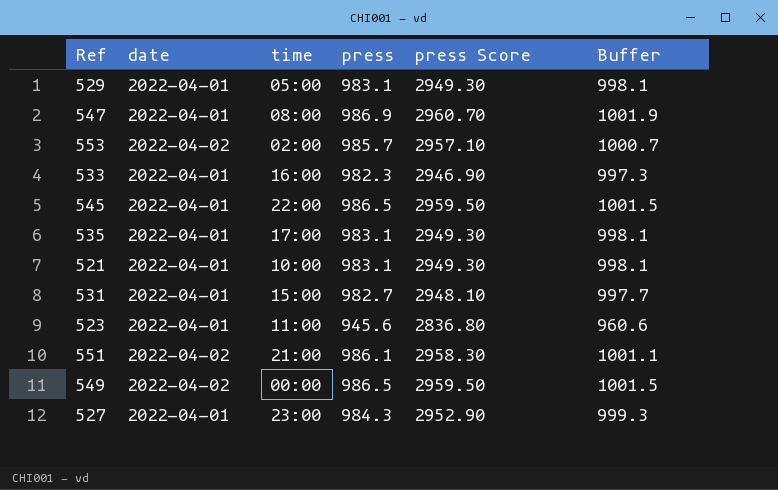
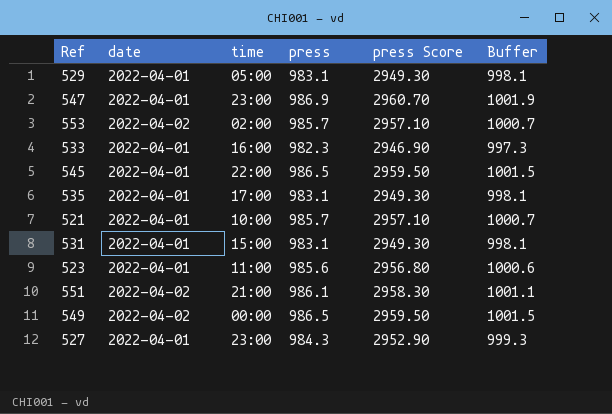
547 | time: 08:00 -> 23:00
521 | press: 983.1 -> 985.7
521 | press Score: 2949.30 -> 2957.10
521 | Buffer: 998.1 -> 1000.7
531 | press: 982.7 -> 983.1
531 | press Score: 2948.10 -> 2949.30
531 | Buffer: 997.7 -> 998.1
523 | press: 945.6 -> 985.6
523 | press Score: 2836.80 -> 2956.80
523 | Buffer: 960.6 -> 1000.6

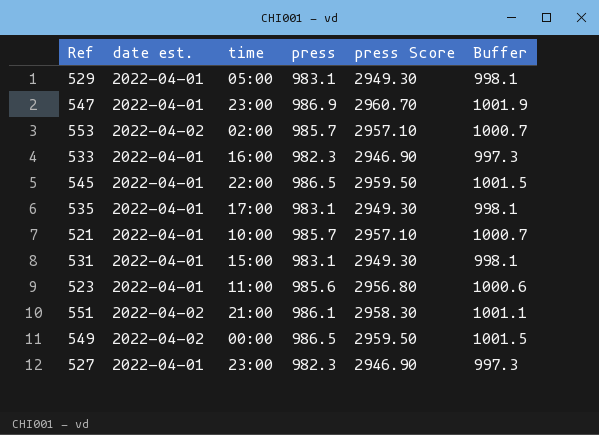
column name: date -> date est.
527 | press: 984.3 -> 982.3
527 | press Score: 2952.90 -> 2946.90
527 | Buffer: 999.3 -> 997.3

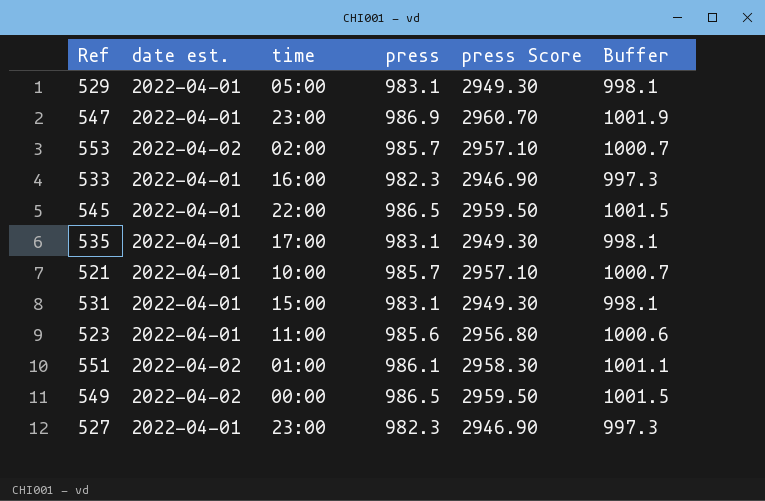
551 | time: 21:00 -> 01:00

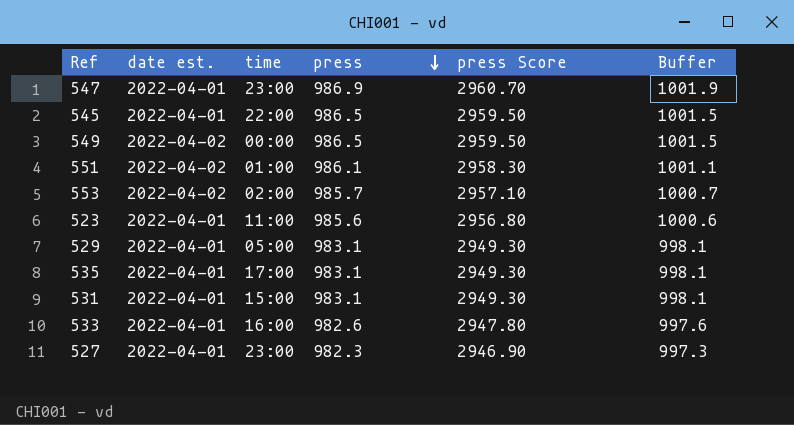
row order: none -> press descending
row 521: 2022-04-01 | 10:00 | 985.7 | 2957.10 | 1000.7 -> none
533 | press: 982.3 -> 982.6
533 | press Score: 2946.90 -> 2947.80
533 | Buffer: 997.3 -> 997.6

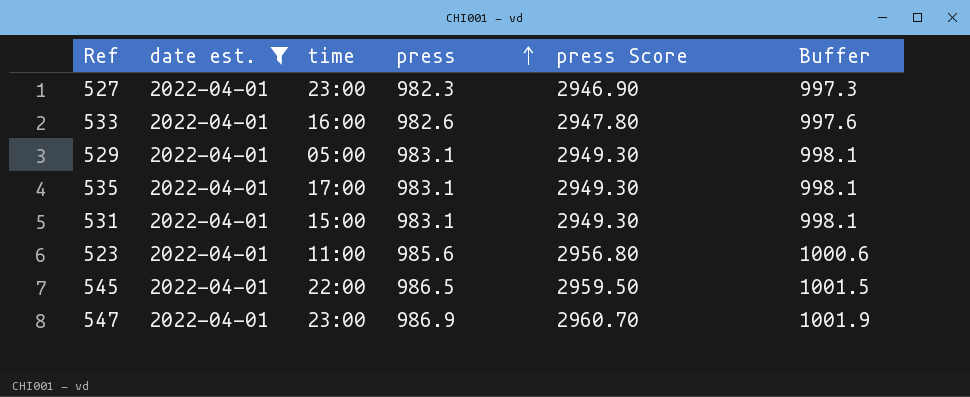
filter: none -> date est. = 2022-04-01
row order: press descending -> press ascending

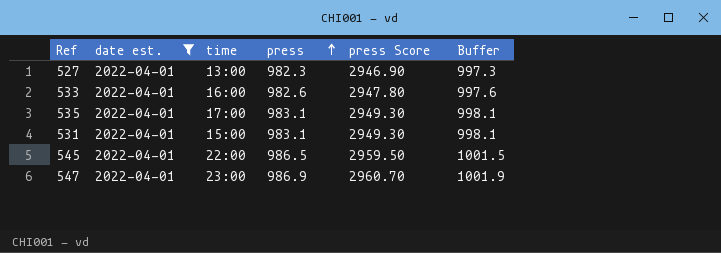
row 529: 2022-04-01 | 05:00 | 983.1 | 2949.30 | 998.1 -> none
row 523: 2022-04-01 | 11:00 | 985.6 | 2956.80 | 1000.6 -> none
527 | time: 23:00 -> 13:00

